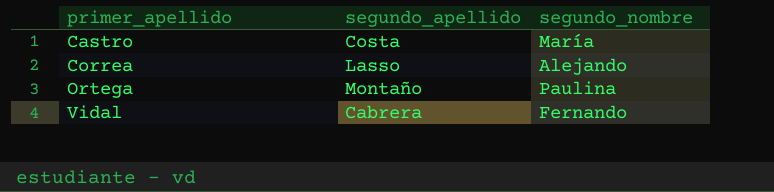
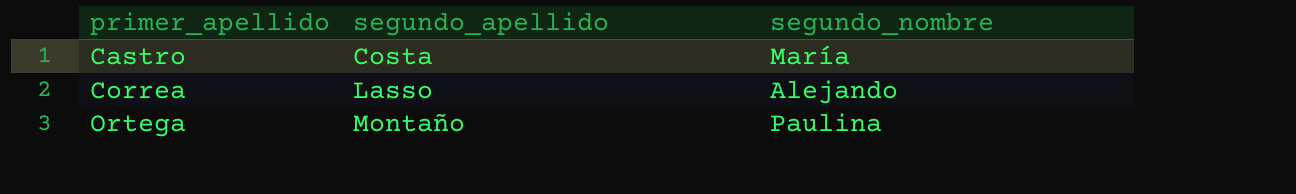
row Vidal: Cabrera | Fernando -> none

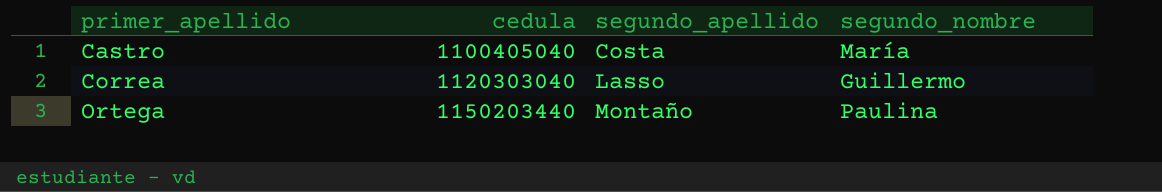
column cedula | position: none -> 2
Correa | segundo_nombre: Alejando -> Guillermo

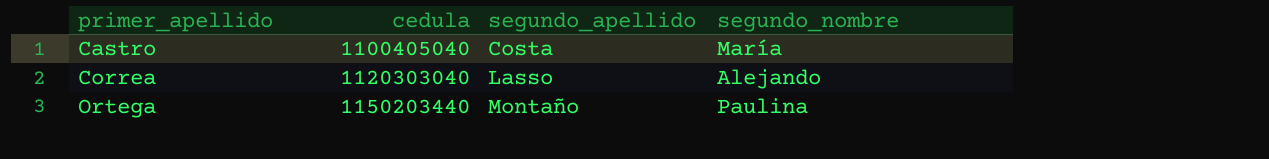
Correa | segundo_nombre: Guillermo -> Alejando

